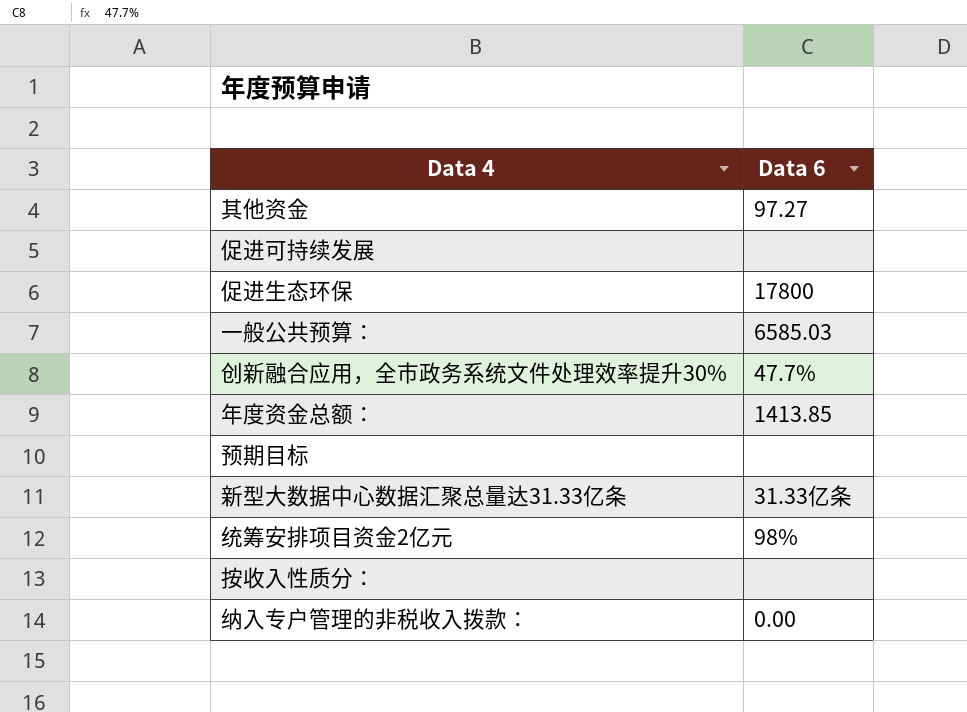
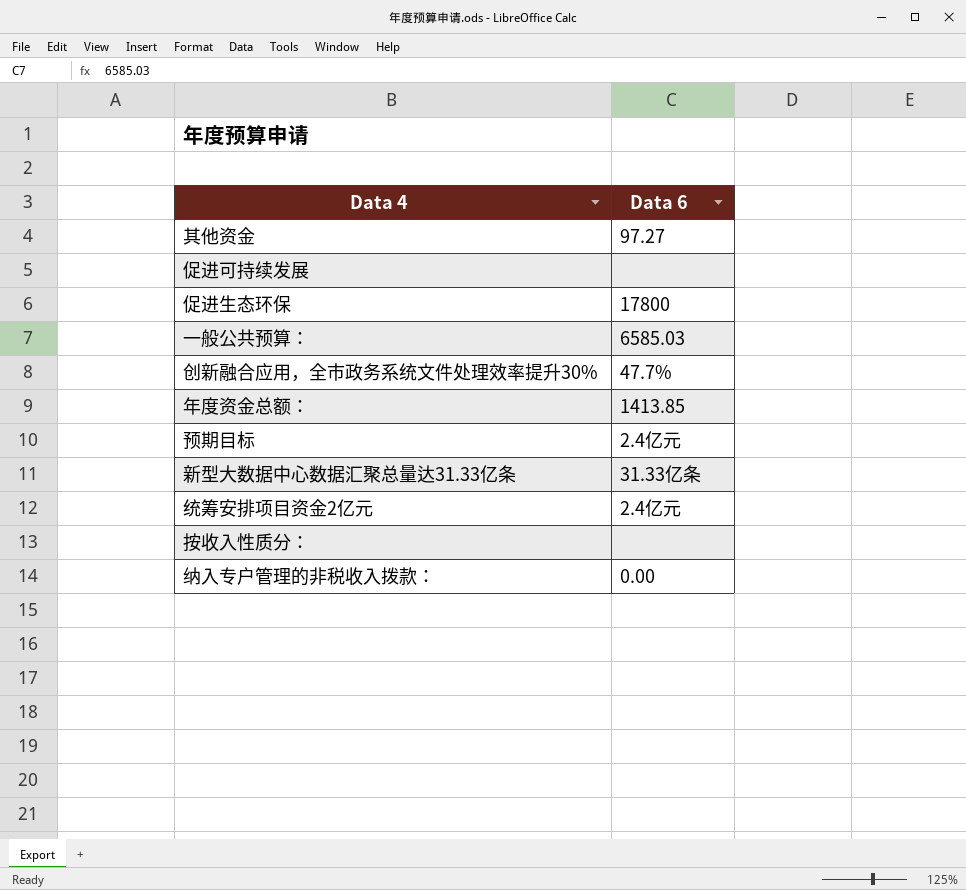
预期目标 | Data 6: none -> 2.4亿元
统筹安排项目资金2亿元 | Data 6: 98% -> 2.4亿元

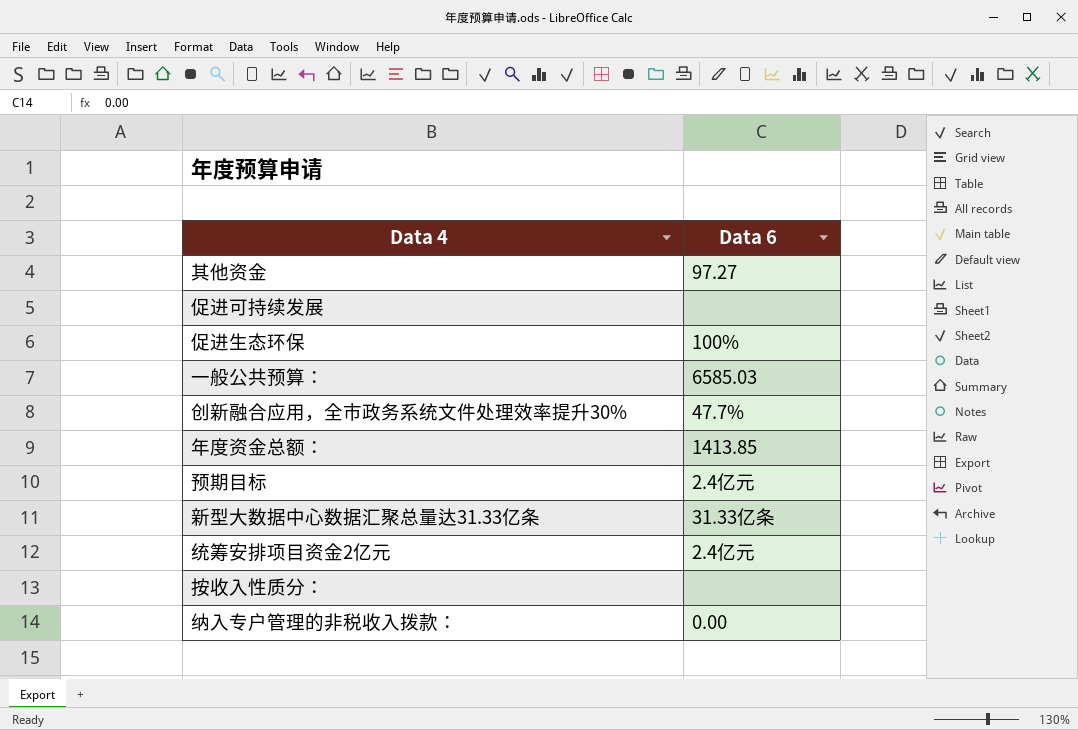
促进生态环保 | Data 6: 17800 -> 100%

